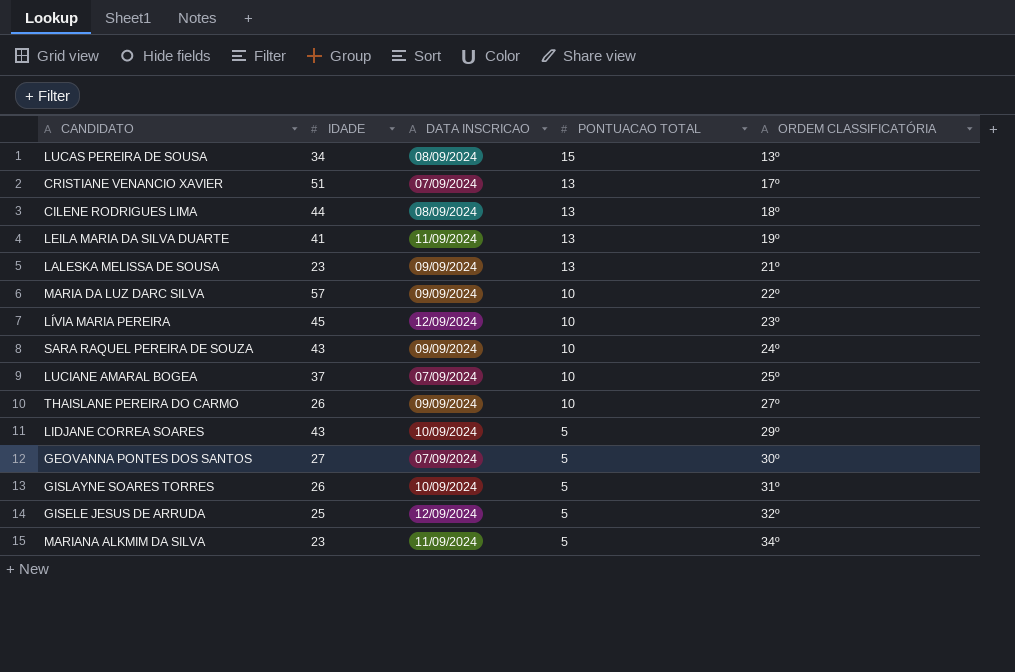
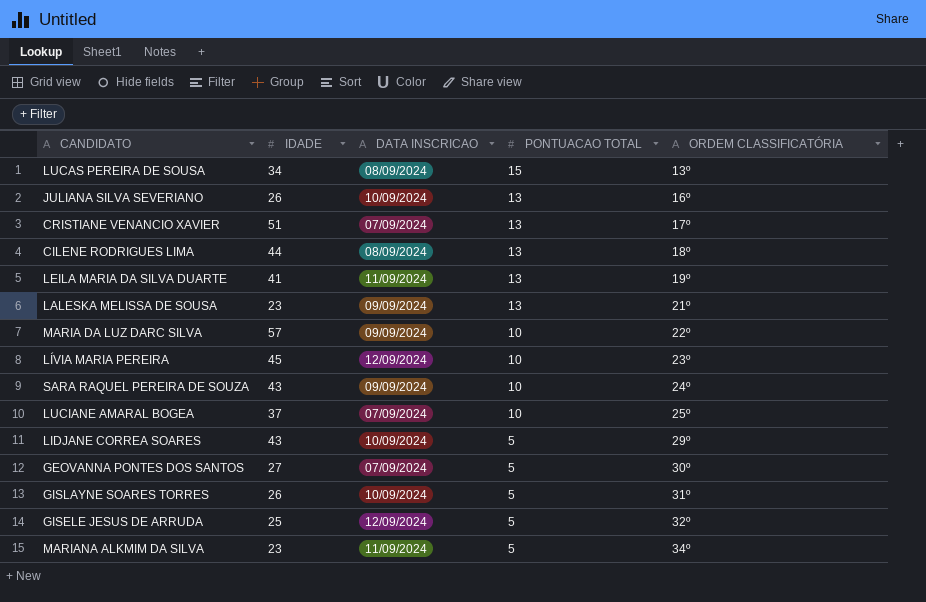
row THAISLANE PEREIRA DO CARMO: 26 | 09/09/2024 | 10 | 27º -> none
row JULIANA SILVA SEVERIANO: none -> 26 | 10/09/2024 | 13 | 16º

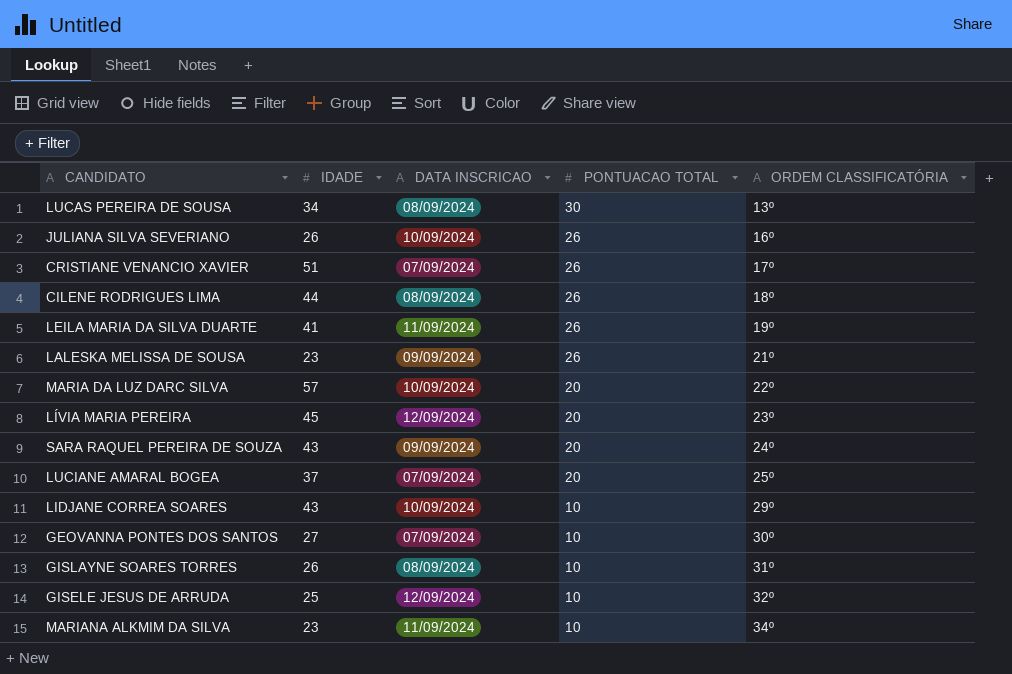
LUCAS PEREIRA DE SOUSA | PONTUACAO TOTAL: 15 -> 30
JULIANA SILVA SEVERIANO | PONTUACAO TOTAL: 13 -> 26
CRISTIANE VENANCIO XAVIER | PONTUACAO TOTAL: 13 -> 26
CILENE RODRIGUES LIMA | PONTUACAO TOTAL: 13 -> 26
LEILA MARIA DA SILVA DUARTE | PONTUACAO TOTAL: 13 -> 26
LALESKA MELISSA DE SOUSA | PONTUACAO TOTAL: 13 -> 26
MARIA DA LUZ DARC SILVA | DATA INSCRICAO: 09/09/2024 -> 10/09/2024
MARIA DA LUZ DARC SILVA | PONTUACAO TOTAL: 10 -> 20
LÍVIA MARIA PEREIRA | PONTUACAO TOTAL: 10 -> 20
SARA RAQUEL PEREIRA DE SOUZA | PONTUACAO TOTAL: 10 -> 20
LUCIANE AMARAL BOGEA | PONTUACAO TOTAL: 10 -> 20
LIDJANE CORREA SOARES | PONTUACAO TOTAL: 5 -> 10
GEOVANNA PONTES DOS SANTOS | PONTUACAO TOTAL: 5 -> 10
GISLAYNE SOARES TORRES | DATA INSCRICAO: 10/09/2024 -> 08/09/2024
GISLAYNE SOARES TORRES | PONTUACAO TOTAL: 5 -> 10
GISELE JESUS DE ARRUDA | PONTUACAO TOTAL: 5 -> 10
MARIANA ALKMIM DA SILVA | PONTUACAO TOTAL: 5 -> 10

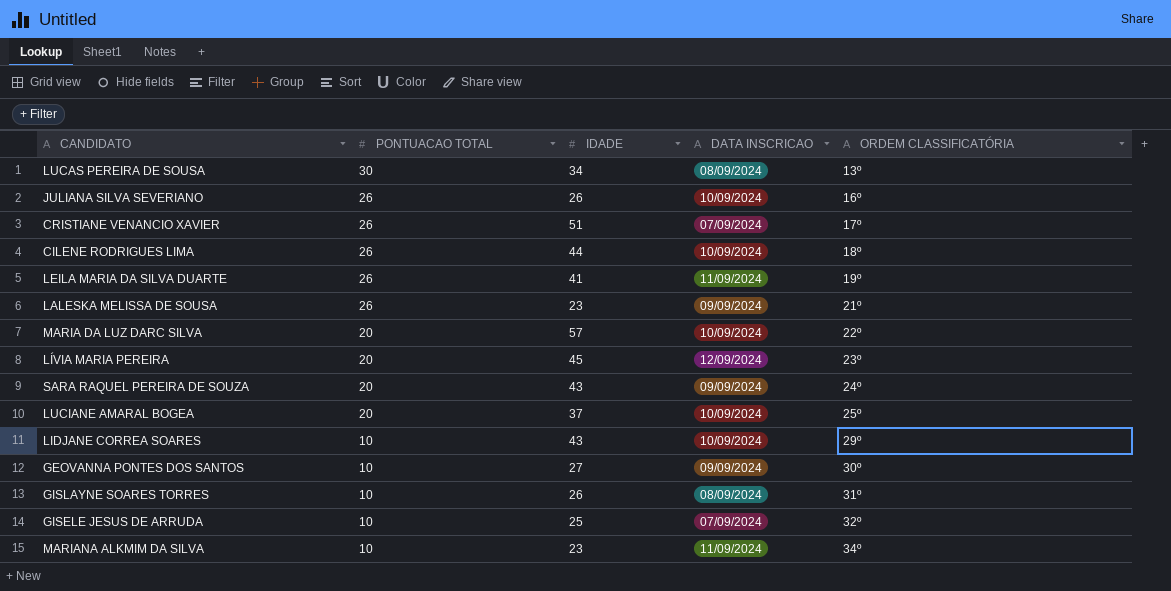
column PONTUACAO TOTAL | position: 4 -> 2
CILENE RODRIGUES LIMA | DATA INSCRICAO: 08/09/2024 -> 10/09/2024
LUCIANE AMARAL BOGEA | DATA INSCRICAO: 07/09/2024 -> 10/09/2024
GEOVANNA PONTES DOS SANTOS | DATA INSCRICAO: 07/09/2024 -> 09/09/2024
GISELE JESUS DE ARRUDA | DATA INSCRICAO: 12/09/2024 -> 07/09/2024

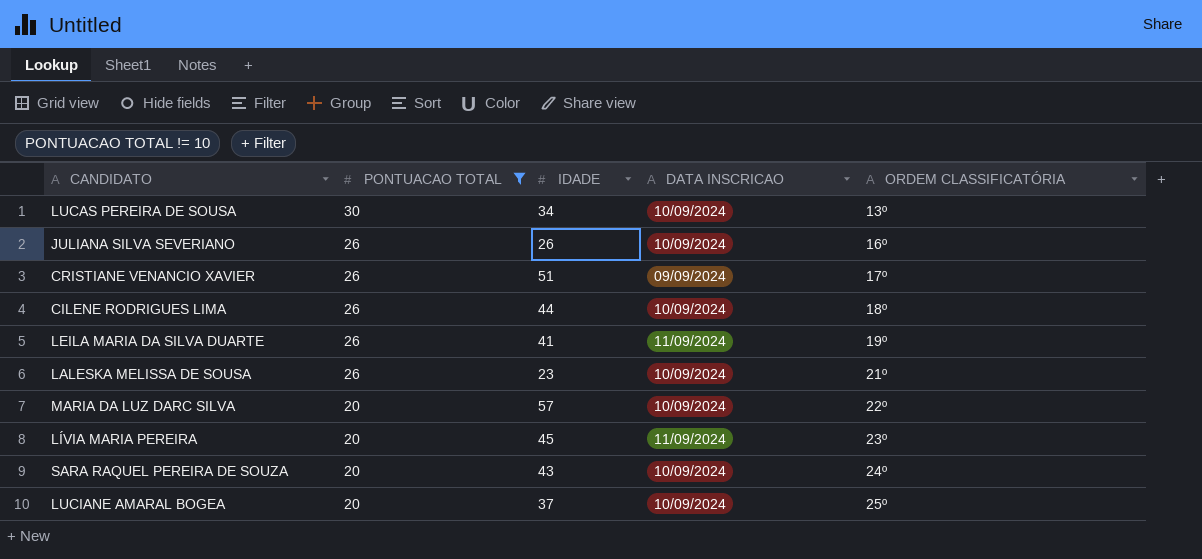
filter: none -> PONTUACAO TOTAL != 10
LUCAS PEREIRA DE SOUSA | DATA INSCRICAO: 08/09/2024 -> 10/09/2024
CRISTIANE VENANCIO XAVIER | DATA INSCRICAO: 07/09/2024 -> 09/09/2024
LALESKA MELISSA DE SOUSA | DATA INSCRICAO: 09/09/2024 -> 10/09/2024
LÍVIA MARIA PEREIRA | DATA INSCRICAO: 12/09/2024 -> 11/09/2024
SARA RAQUEL PEREIRA DE SOUZA | DATA INSCRICAO: 09/09/2024 -> 10/09/2024

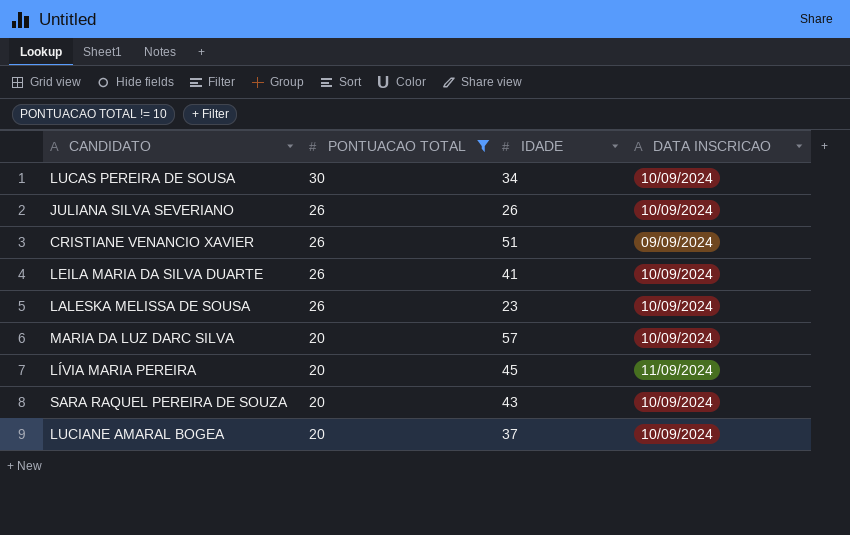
column ORDEM CLASSIFICATÓRIA | position: 5 -> none
row CILENE RODRIGUES LIMA: 26 | 44 | 10/09/2024 | 18º -> none
LEILA MARIA DA SILVA DUARTE | DATA INSCRICAO: 11/09/2024 -> 10/09/2024

